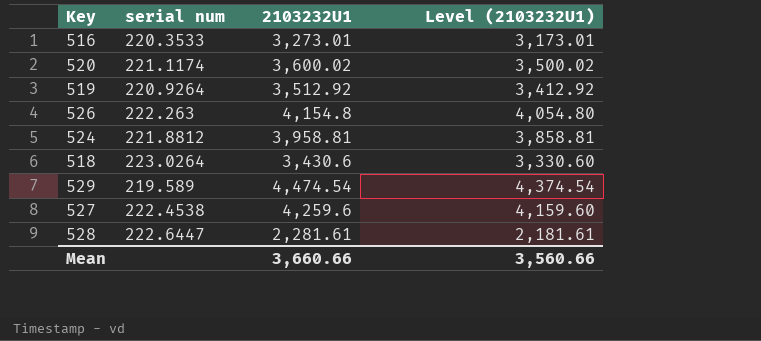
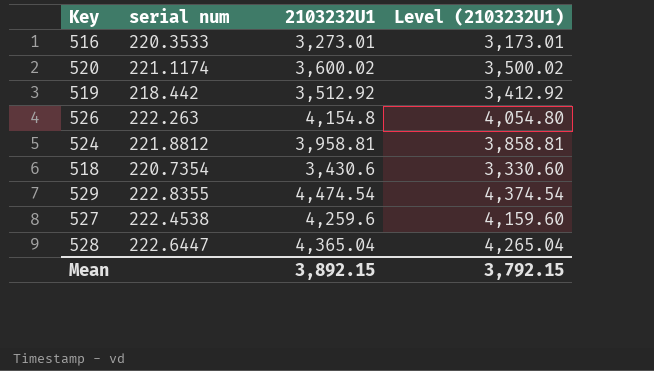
519 | serial num: 220.9264 -> 218.442
518 | serial num: 223.0264 -> 220.7354
529 | serial num: 219.589 -> 222.8355
528 | 2103232U1: 2,281.61 -> 4,365.04
528 | Level (2103232U1): 2,181.61 -> 4,265.04
Mean | 2103232U1: 3,660.66 -> 3,892.15
Mean | Level (2103232U1): 3,560.66 -> 3,792.15

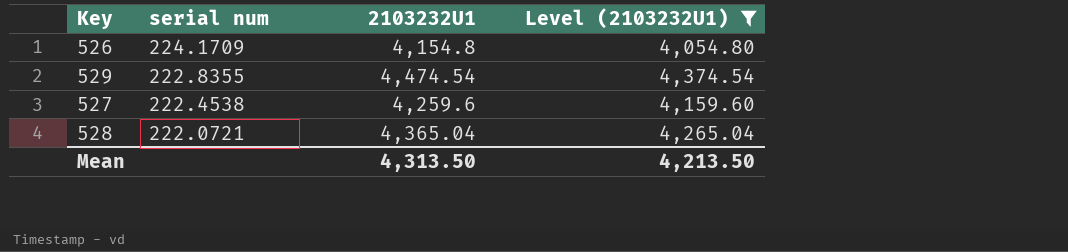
filter: none -> Level (2103232U1) >= 4,054.80
526 | serial num: 222.263 -> 224.1709
528 | serial num: 222.6447 -> 222.0721
Mean | 2103232U1: 3,892.15 -> 4,313.50
Mean | Level (2103232U1): 3,792.15 -> 4,213.50

